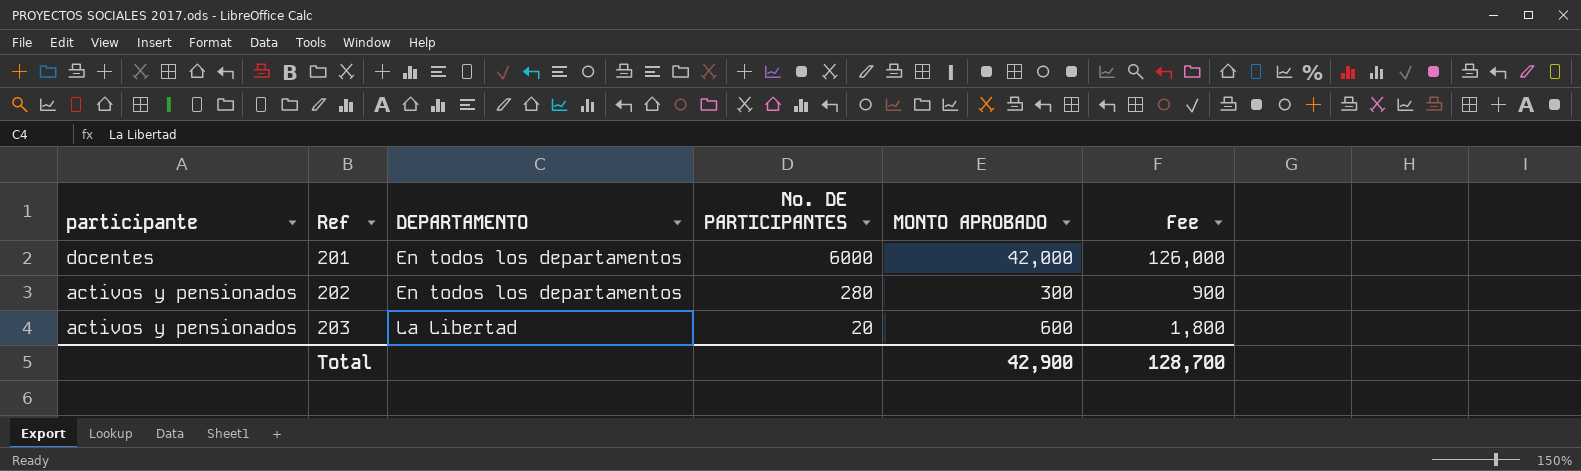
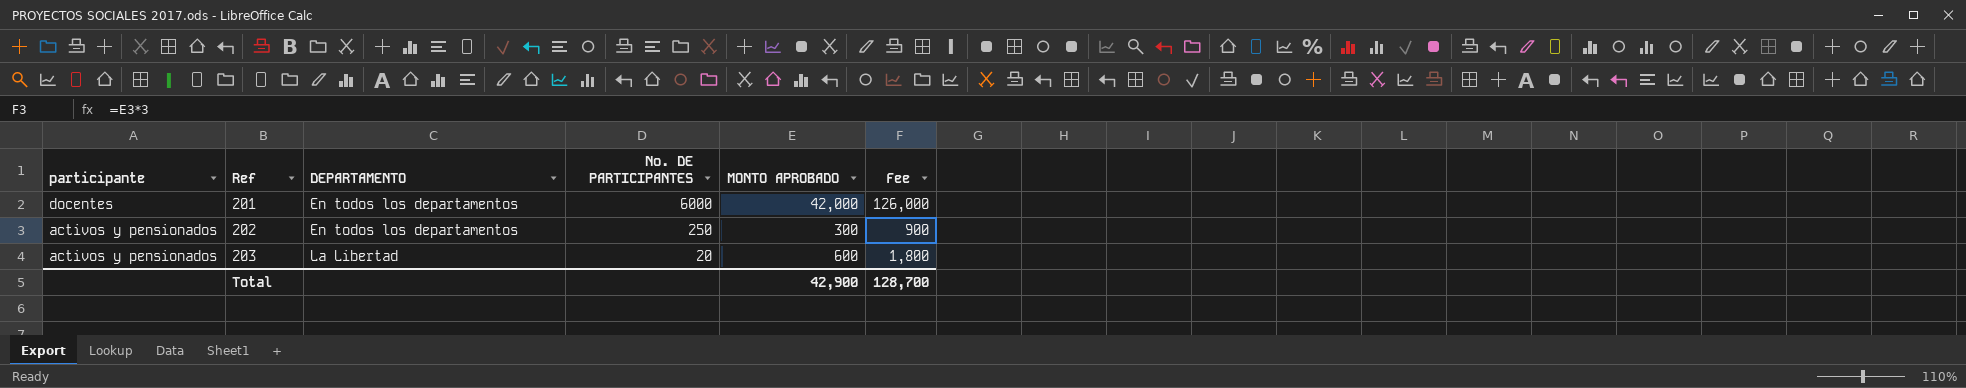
202 | No. DE PARTICIPANTES: 280 -> 250

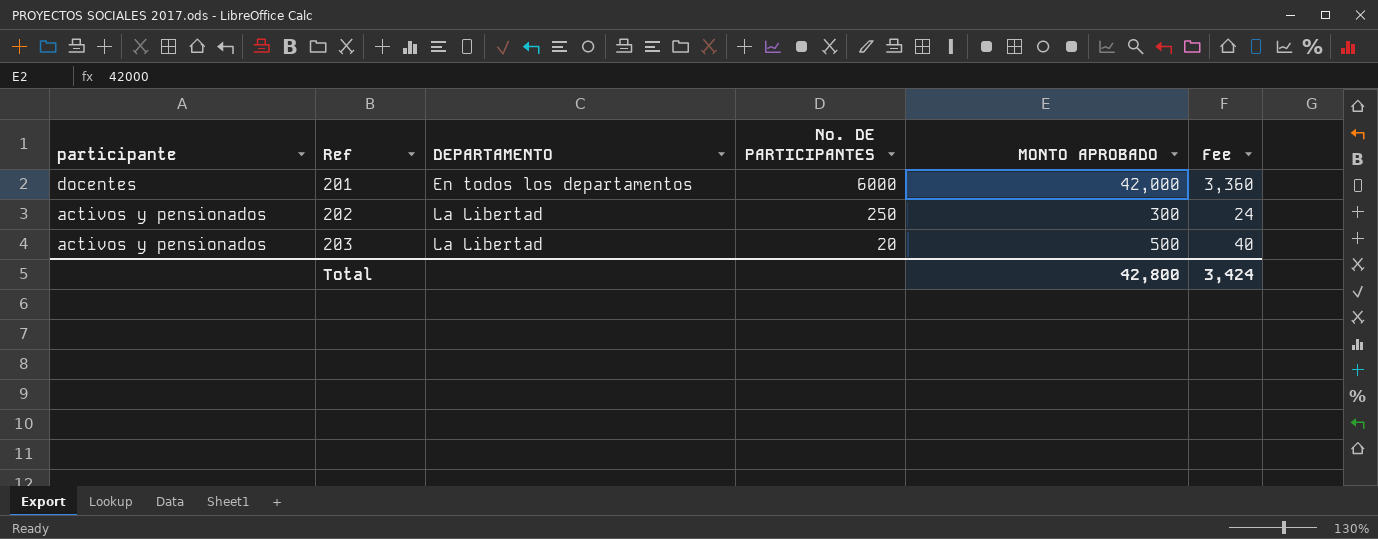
column Fee | formula: [MONTO APROBADO] * 3 -> [MONTO APROBADO] * 0.08
202 | DEPARTAMENTO: En todos los departamentos -> La Libertad
203 | MONTO APROBADO: 600 -> 500
Total | MONTO APROBADO: 42,900 -> 42,800
Total | Fee: 128,700 -> 3,424

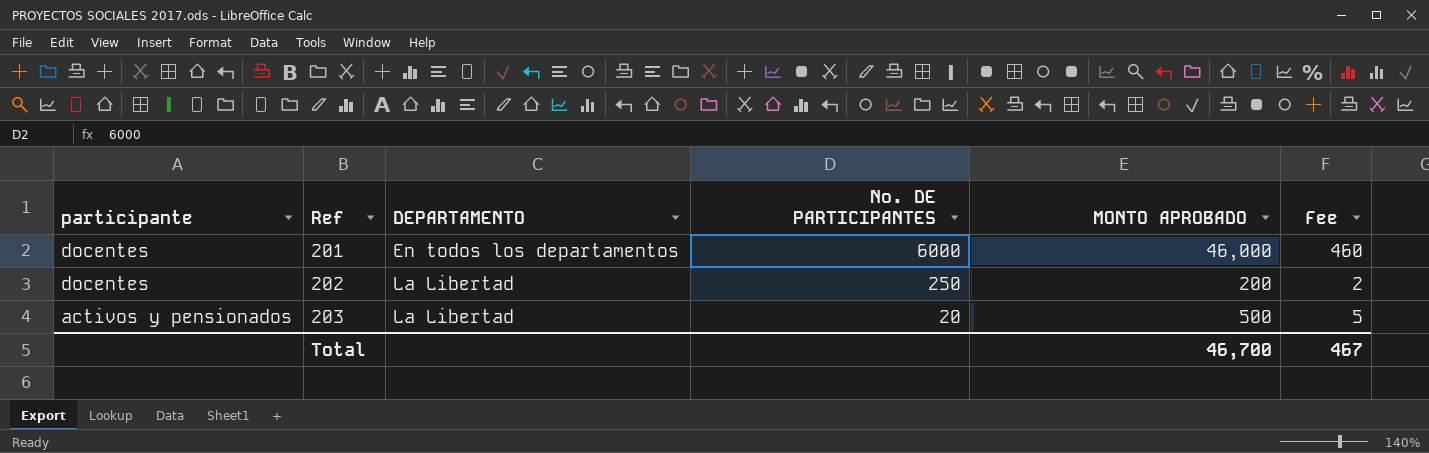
column Fee | formula: [MONTO APROBADO] * 0.08 -> [MONTO APROBADO] * 0.01
201 | MONTO APROBADO: 42,000 -> 46,000
202 | participante: activos y pensionados -> docentes
202 | MONTO APROBADO: 300 -> 200
Total | MONTO APROBADO: 42,800 -> 46,700
Total | Fee: 3,424 -> 467

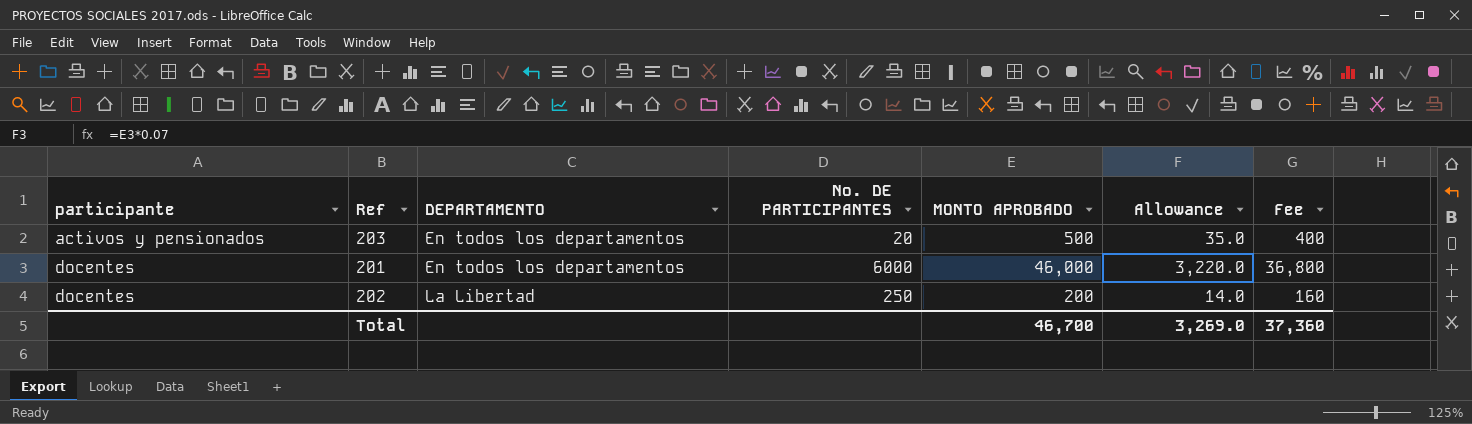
row order: participante descending -> participante ascending
column Allowance | formula: none -> [MONTO APROBADO] * 0.07
column Fee | formula: [MONTO APROBADO] * 0.01 -> [MONTO APROBADO] * 0.8
203 | DEPARTAMENTO: La Libertad -> En todos los departamentos
Total | Fee: 467 -> 37,360

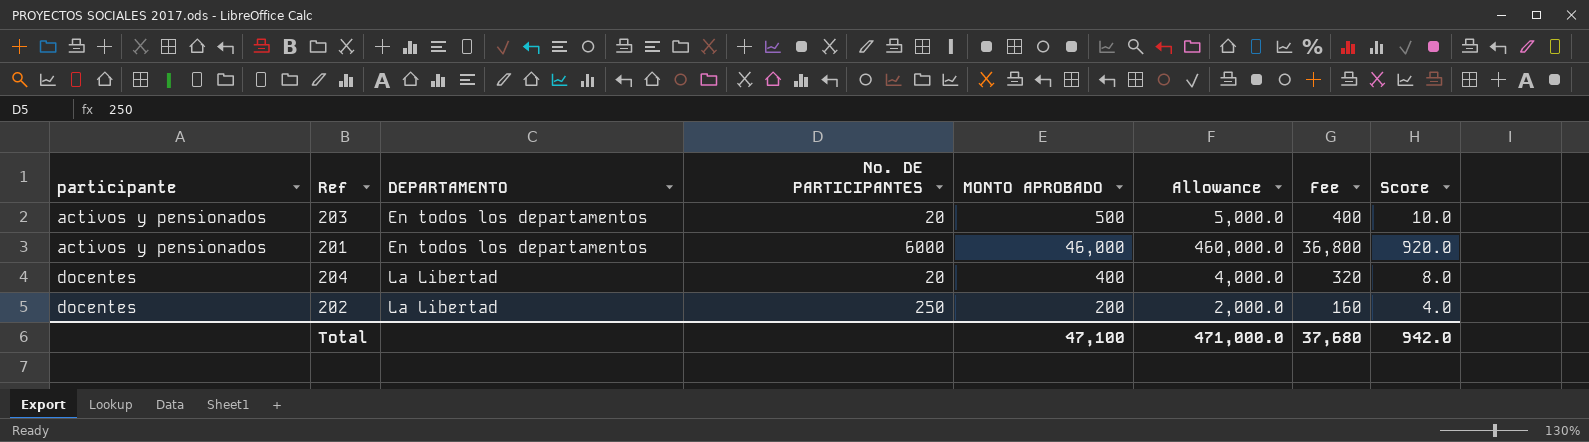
column Allowance | formula: [MONTO APROBADO] * 0.07 -> [MONTO APROBADO] * 10
column Score | formula: none -> [MONTO APROBADO] * 0.02
201 | participante: docentes -> activos y pensionados
row 204: none -> docentes | La Libertad | 20 | 400 | 4,000.0 | 320 | 8.0
Total | MONTO APROBADO: 46,700 -> 47,100
Total | Allowance: 3,269.0 -> 471,000.0
Total | Fee: 37,360 -> 37,680

